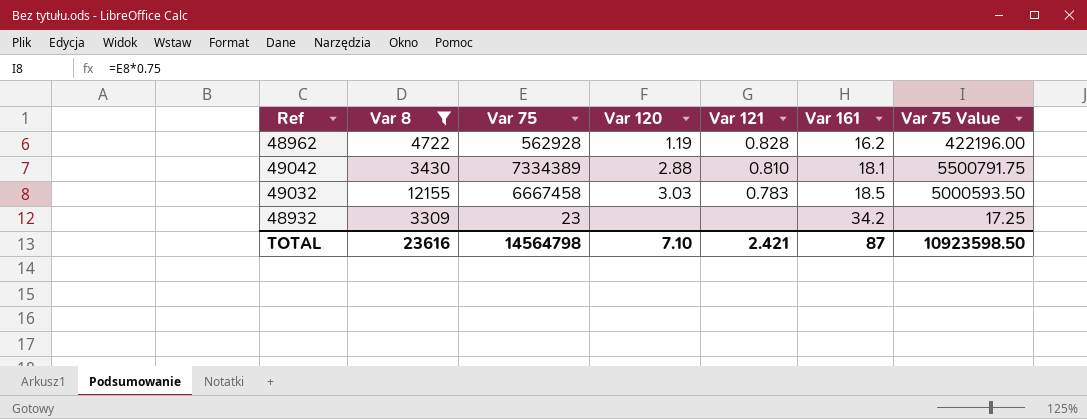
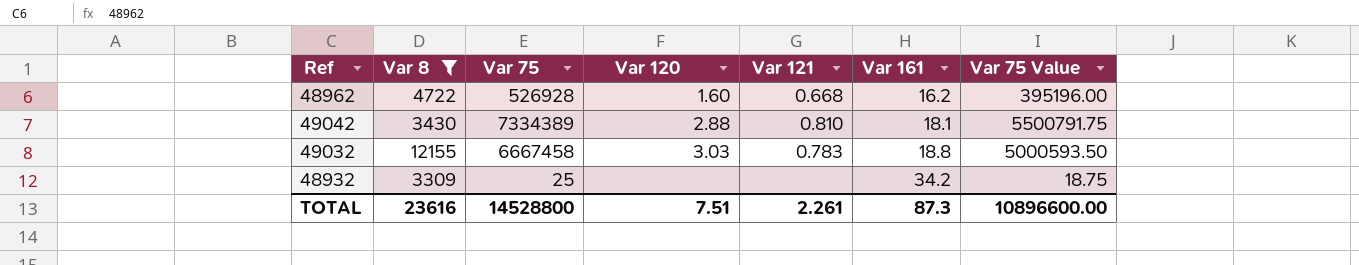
48962 | Var 75: 562928 -> 526928
48962 | Var 120: 1.19 -> 1.60
48962 | Var 121: 0.828 -> 0.668
48962 | Var 75 Value: 422196.00 -> 395196.00
49032 | Var 161: 18.5 -> 18.8
48932 | Var 75: 23 -> 25
48932 | Var 75 Value: 17.25 -> 18.75
TOTAL | Var 75: 14564798 -> 14528800
TOTAL | Var 120: 7.10 -> 7.51
TOTAL | Var 121: 2.421 -> 2.261
TOTAL | Var 161: 87 -> 87.3
TOTAL | Var 75 Value: 10923598.50 -> 10896600.00

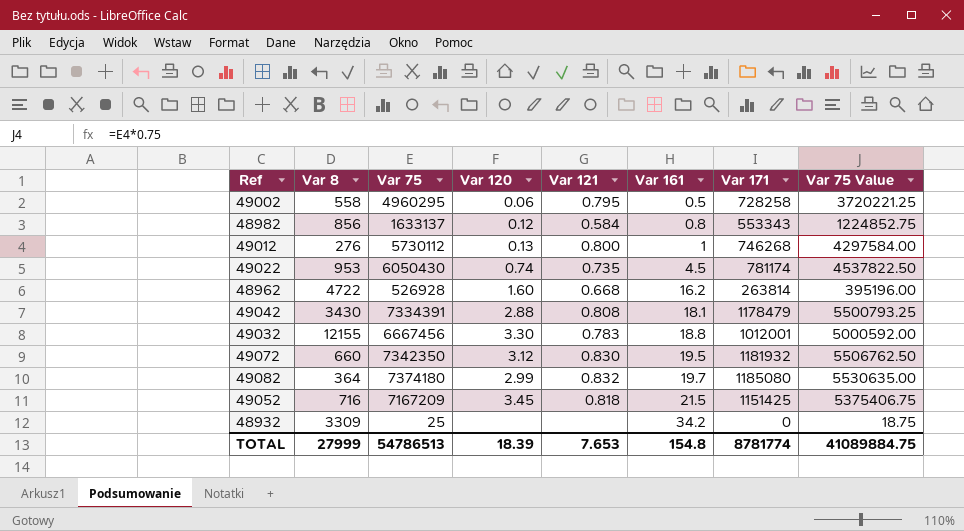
filter: Var 8 >= 3309 -> none
column Var 171 | position: none -> 7
49042 | Var 75: 7334389 -> 7334391
49042 | Var 121: 0.810 -> 0.808
49042 | Var 75 Value: 5500791.75 -> 5500793.25
49032 | Var 75: 6667458 -> 6667456
49032 | Var 120: 3.03 -> 3.30
49032 | Var 75 Value: 5000593.50 -> 5000592.00
TOTAL | Var 8: 23616 -> 27999
TOTAL | Var 75: 14528800 -> 54786513
TOTAL | Var 120: 7.51 -> 18.39
TOTAL | Var 121: 2.261 -> 7.653
TOTAL | Var 161: 87.3 -> 154.8
TOTAL | Var 75 Value: 10896600.00 -> 41089884.75

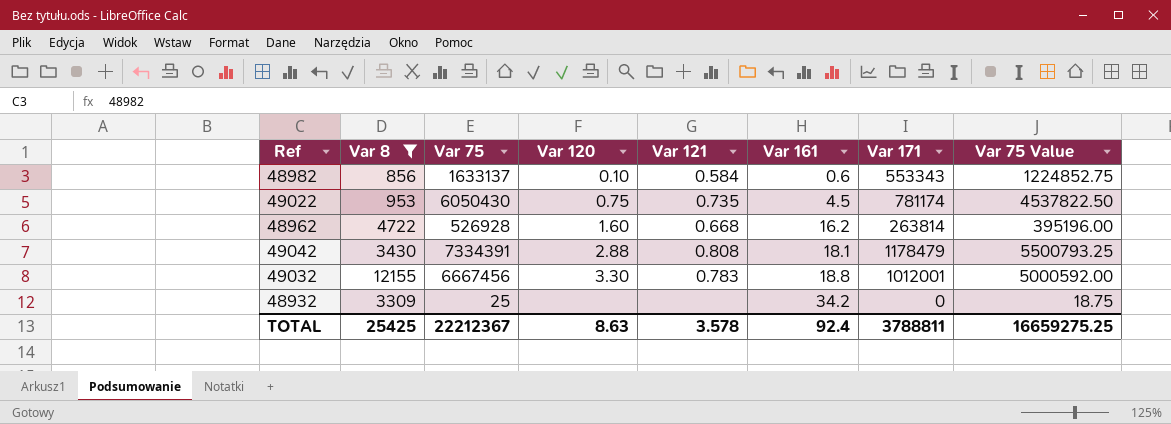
filter: none -> Var 8 >= 856
48982 | Var 120: 0.12 -> 0.10
48982 | Var 161: 0.8 -> 0.6
49022 | Var 120: 0.74 -> 0.75
TOTAL | Var 8: 27999 -> 25425
TOTAL | Var 75: 54786513 -> 22212367
TOTAL | Var 120: 18.39 -> 8.63
TOTAL | Var 121: 7.653 -> 3.578
TOTAL | Var 161: 154.8 -> 92.4
TOTAL | Var 171: 8781774 -> 3788811
TOTAL | Var 75 Value: 41089884.75 -> 16659275.25

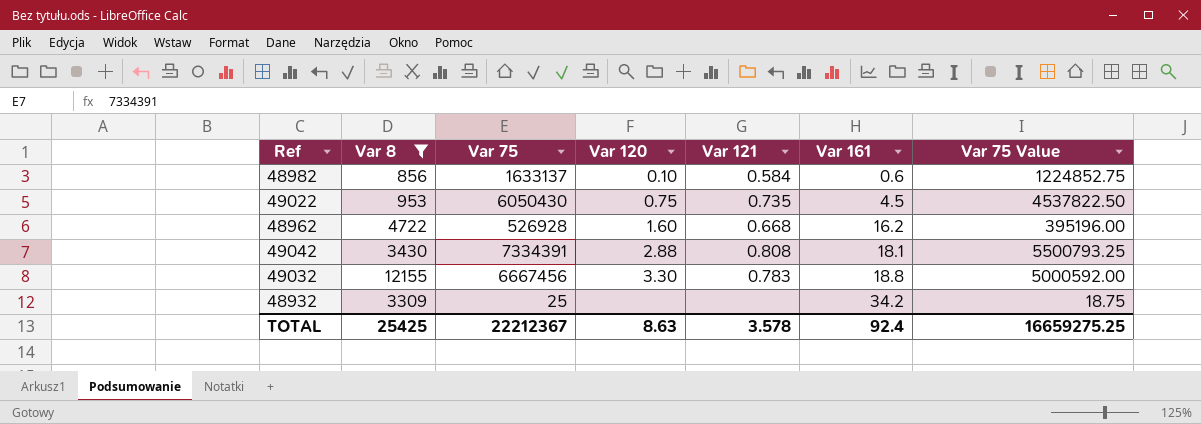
column Var 171 | position: 7 -> none

